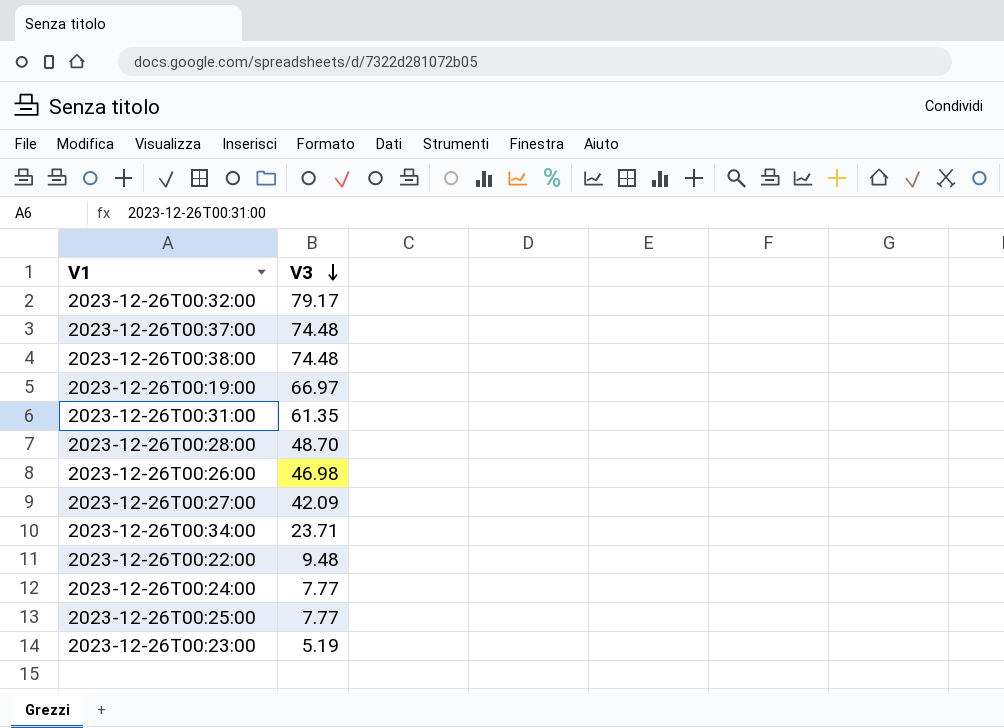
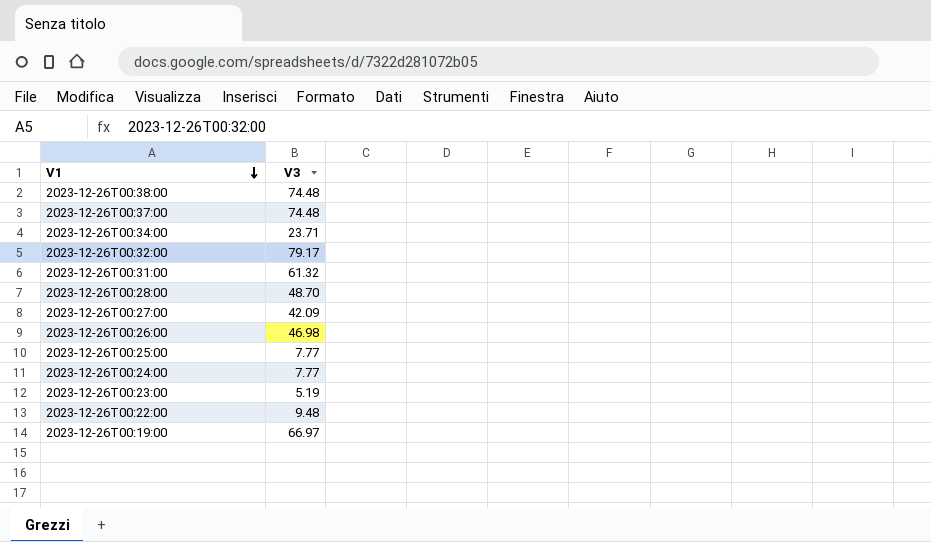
row order: V3 descending -> V1 descending
2023-12-26T00:31:00 | V3: 61.35 -> 61.32

